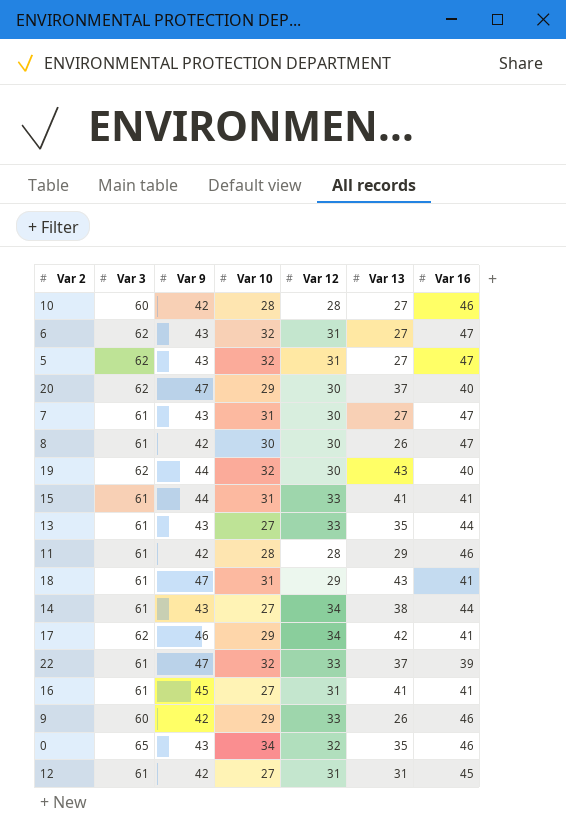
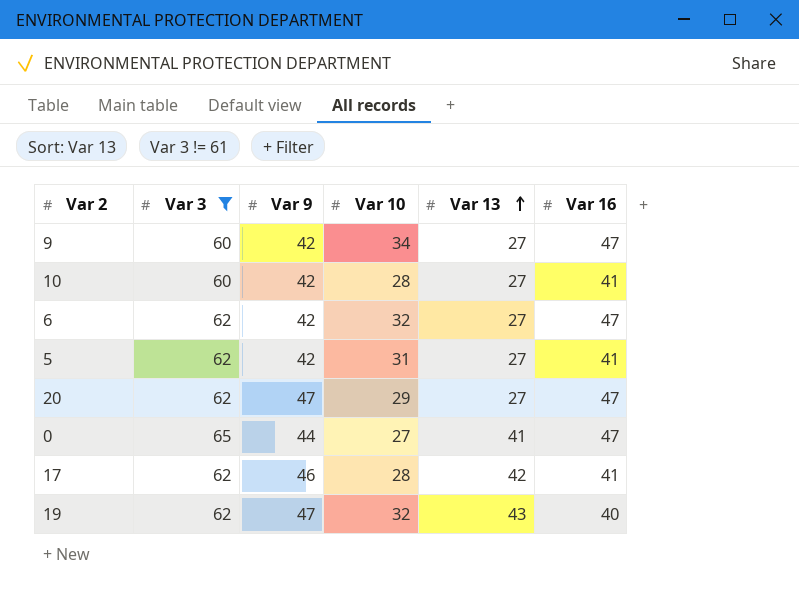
filter: none -> Var 3 != 61
row order: none -> Var 13 ascending
column Var 12 | position: 5 -> none
9 | Var 10: 29 -> 34
9 | Var 13: 26 -> 27
9 | Var 16: 46 -> 47
10 | Var 16: 46 -> 41
6 | Var 9: 43 -> 42
5 | Var 9: 43 -> 42
5 | Var 10: 32 -> 31
5 | Var 16: 47 -> 41
20 | Var 13: 37 -> 27
20 | Var 16: 40 -> 47
0 | Var 9: 43 -> 44
0 | Var 10: 34 -> 27
0 | Var 13: 35 -> 41
0 | Var 16: 46 -> 47
17 | Var 10: 29 -> 28
19 | Var 9: 44 -> 47

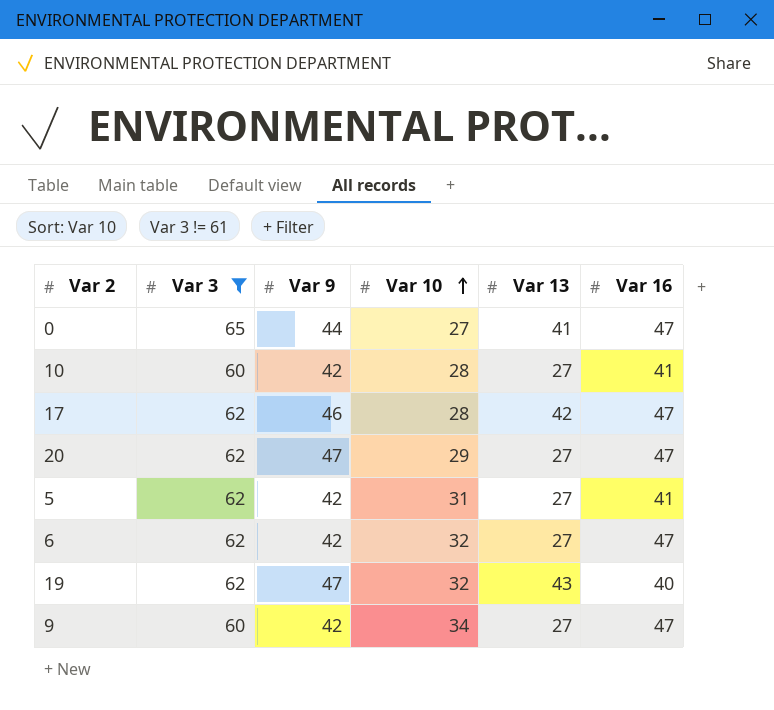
row order: Var 13 ascending -> Var 10 ascending
17 | Var 16: 41 -> 47

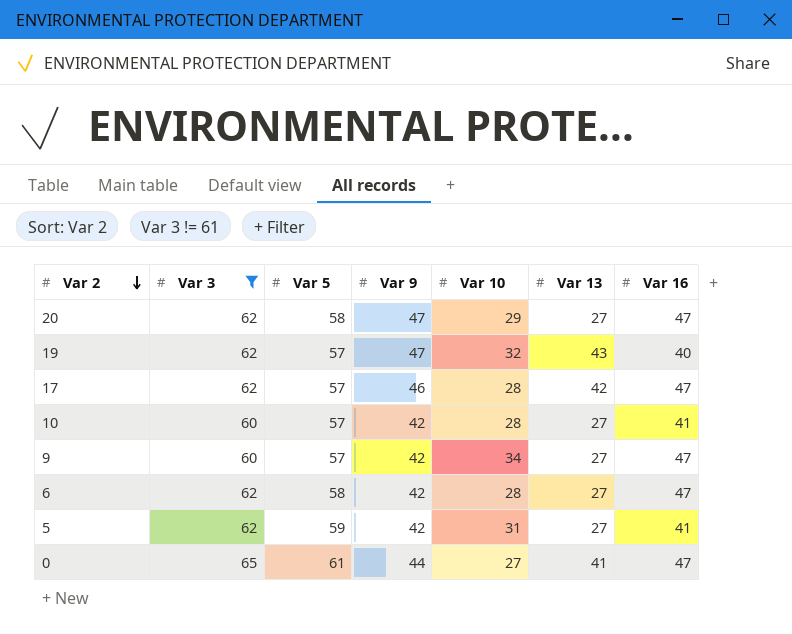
row order: Var 10 ascending -> Var 2 descending
column Var 5 | position: none -> 3
6 | Var 10: 32 -> 28

